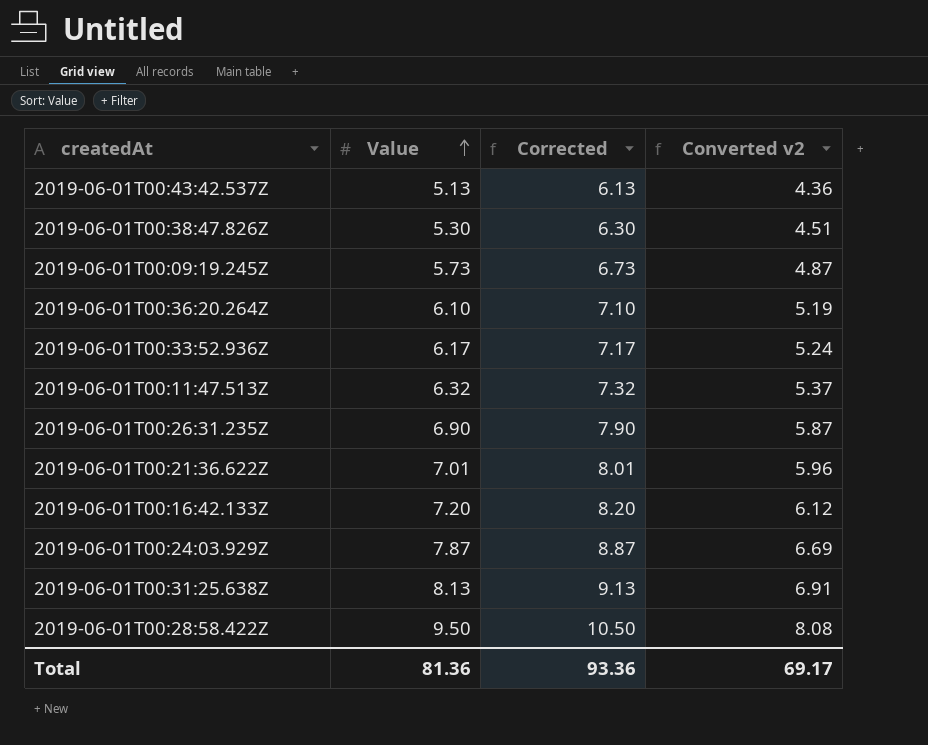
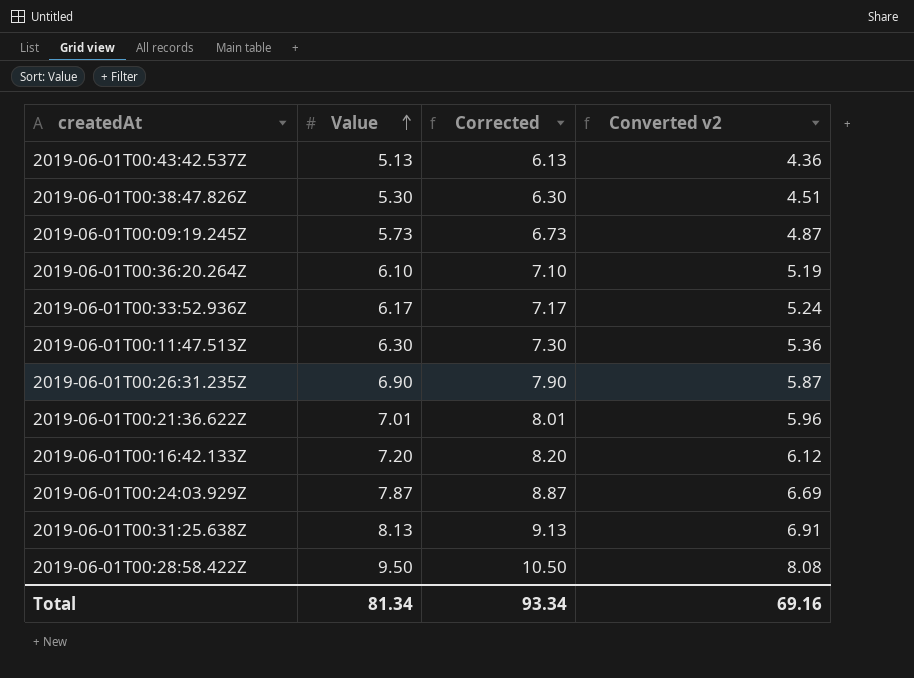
2019-06-01T00:11:47.513Z | Value: 6.32 -> 6.30
2019-06-01T00:11:47.513Z | Corrected: 7.32 -> 7.30
2019-06-01T00:11:47.513Z | Converted v2: 5.37 -> 5.36
Total | Value: 81.36 -> 81.34
Total | Corrected: 93.36 -> 93.34
Total | Converted v2: 69.17 -> 69.16

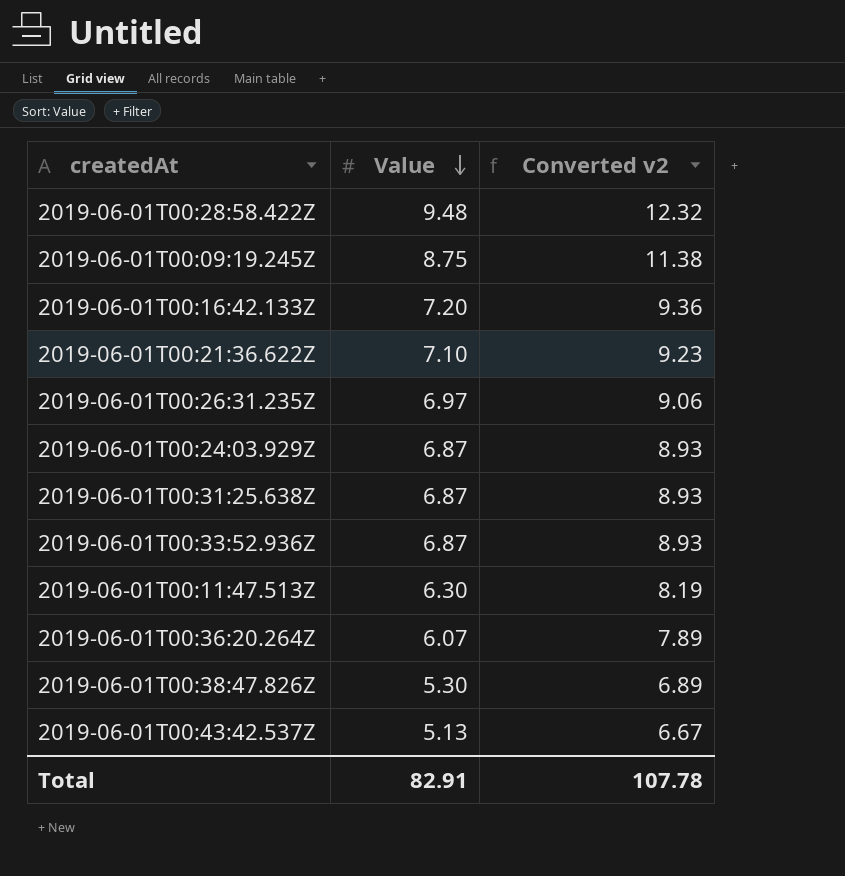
row order: Value ascending -> Value descending
column Corrected | formula: [Value] + 1 -> none
column Converted v2 | formula: [Value] * 0.85 -> [Value] * 1.3
2019-06-01T00:28:58.422Z | Value: 9.50 -> 9.48
2019-06-01T00:09:19.245Z | Value: 5.73 -> 8.75
2019-06-01T00:21:36.622Z | Value: 7.01 -> 7.10
2019-06-01T00:26:31.235Z | Value: 6.90 -> 6.97
2019-06-01T00:24:03.929Z | Value: 7.87 -> 6.87
2019-06-01T00:31:25.638Z | Value: 8.13 -> 6.87
2019-06-01T00:33:52.936Z | Value: 6.17 -> 6.87
2019-06-01T00:36:20.264Z | Value: 6.10 -> 6.07
Total | Value: 81.34 -> 82.91
Total | Converted v2: 69.16 -> 107.78

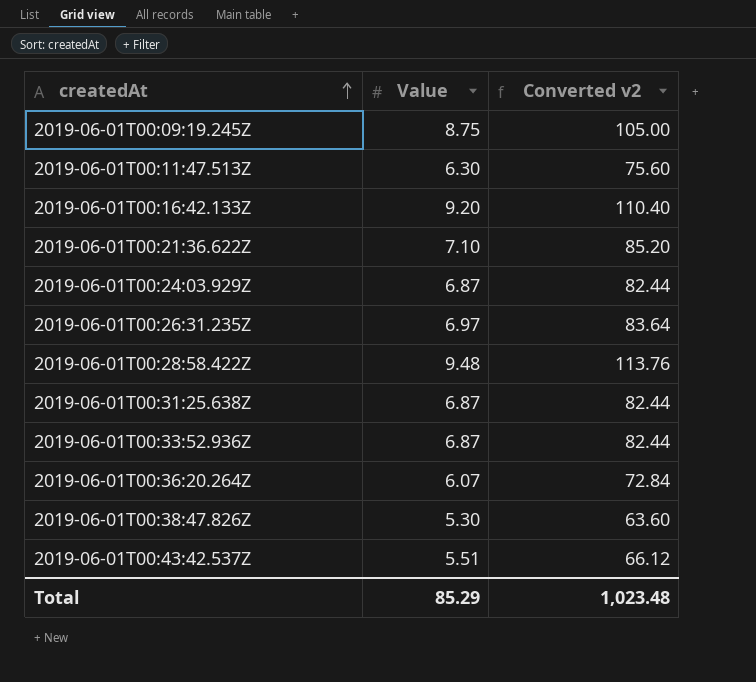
row order: Value descending -> createdAt ascending
column Converted v2 | formula: [Value] * 1.3 -> [Value] * 12
2019-06-01T00:16:42.133Z | Value: 7.20 -> 9.20
2019-06-01T00:43:42.537Z | Value: 5.13 -> 5.51
Total | Value: 82.91 -> 85.29
Total | Converted v2: 107.78 -> 1,023.48

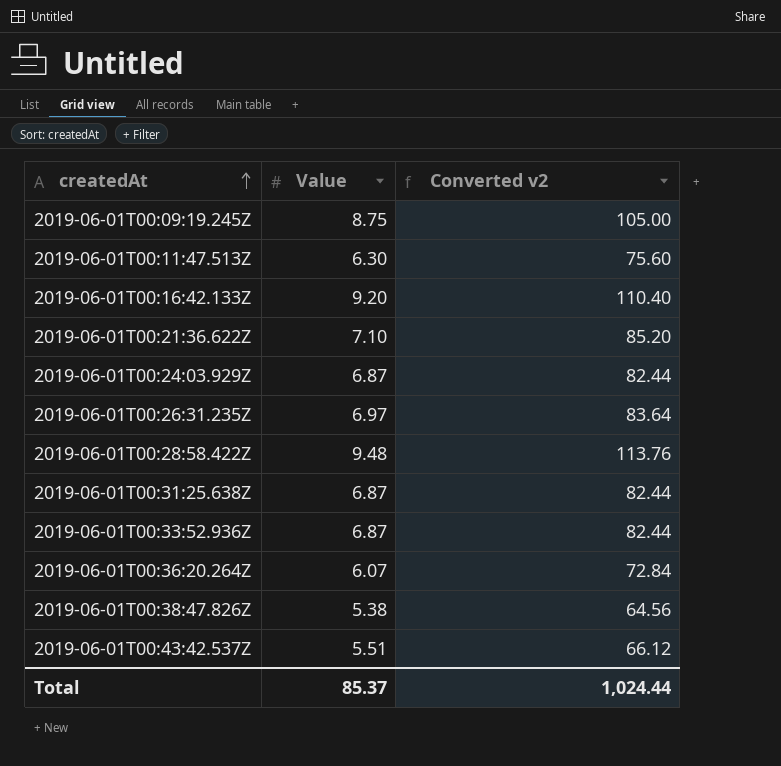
2019-06-01T00:38:47.826Z | Value: 5.30 -> 5.38
2019-06-01T00:38:47.826Z | Converted v2: 63.60 -> 64.56
Total | Value: 85.29 -> 85.37
Total | Converted v2: 1,023.48 -> 1,024.44

